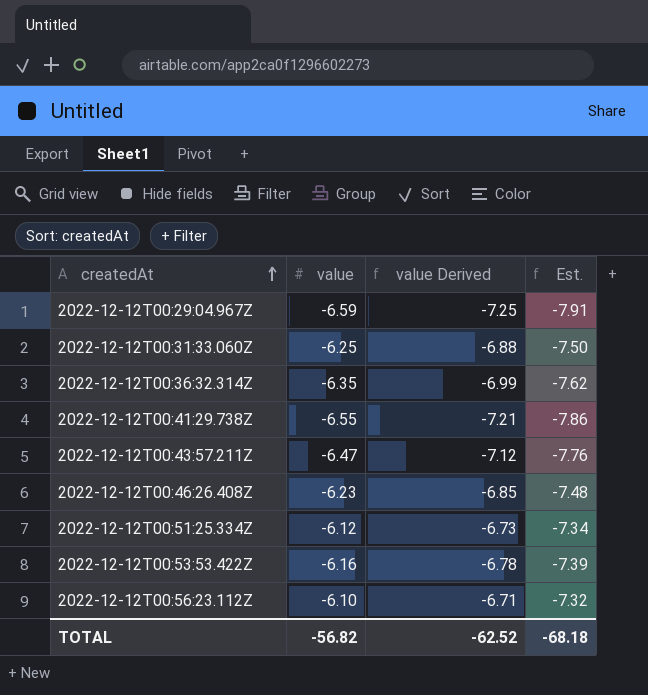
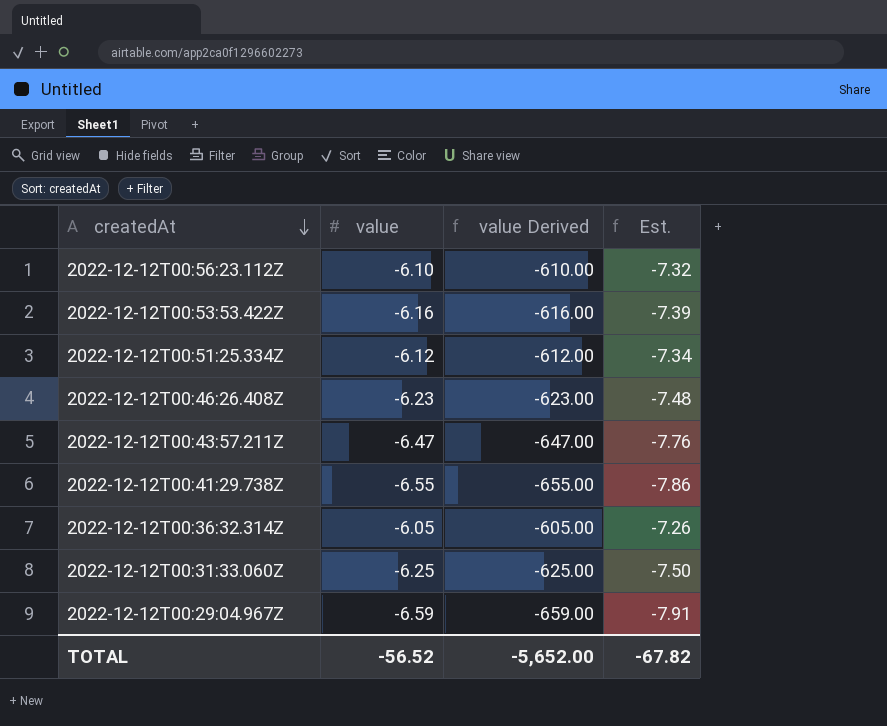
row order: createdAt ascending -> createdAt descending
column value Derived | formula: [value] * 1.1 -> [value] * 100
2022-12-12T00:36:32.314Z | value: -6.35 -> -6.05
2022-12-12T00:36:32.314Z | Est.: -7.62 -> -7.26
TOTAL | value: -56.82 -> -56.52
TOTAL | value Derived: -62.52 -> -5,652.00
TOTAL | Est.: -68.18 -> -67.82

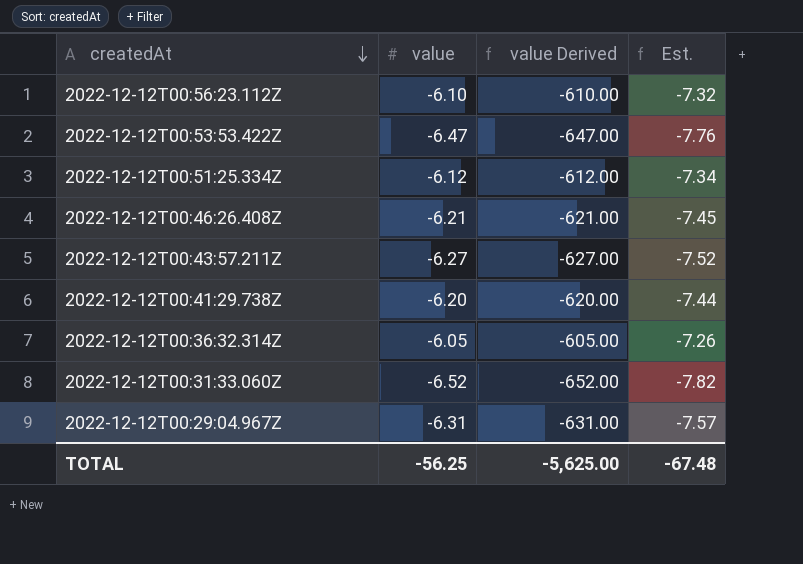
2022-12-12T00:53:53.422Z | value: -6.16 -> -6.47
2022-12-12T00:53:53.422Z | value Derived: -616.00 -> -647.00
2022-12-12T00:53:53.422Z | Est.: -7.39 -> -7.76
2022-12-12T00:46:26.408Z | value: -6.23 -> -6.21
2022-12-12T00:46:26.408Z | value Derived: -623.00 -> -621.00
2022-12-12T00:46:26.408Z | Est.: -7.48 -> -7.45
2022-12-12T00:43:57.211Z | value: -6.47 -> -6.27
2022-12-12T00:43:57.211Z | value Derived: -647.00 -> -627.00
2022-12-12T00:43:57.211Z | Est.: -7.76 -> -7.52
2022-12-12T00:41:29.738Z | value: -6.55 -> -6.20
2022-12-12T00:41:29.738Z | value Derived: -655.00 -> -620.00
2022-12-12T00:41:29.738Z | Est.: -7.86 -> -7.44
2022-12-12T00:31:33.060Z | value: -6.25 -> -6.52
2022-12-12T00:31:33.060Z | value Derived: -625.00 -> -652.00
2022-12-12T00:31:33.060Z | Est.: -7.50 -> -7.82
2022-12-12T00:29:04.967Z | value: -6.59 -> -6.31
2022-12-12T00:29:04.967Z | value Derived: -659.00 -> -631.00
2022-12-12T00:29:04.967Z | Est.: -7.91 -> -7.57
TOTAL | value: -56.52 -> -56.25
TOTAL | value Derived: -5,652.00 -> -5,625.00
TOTAL | Est.: -67.82 -> -67.48

